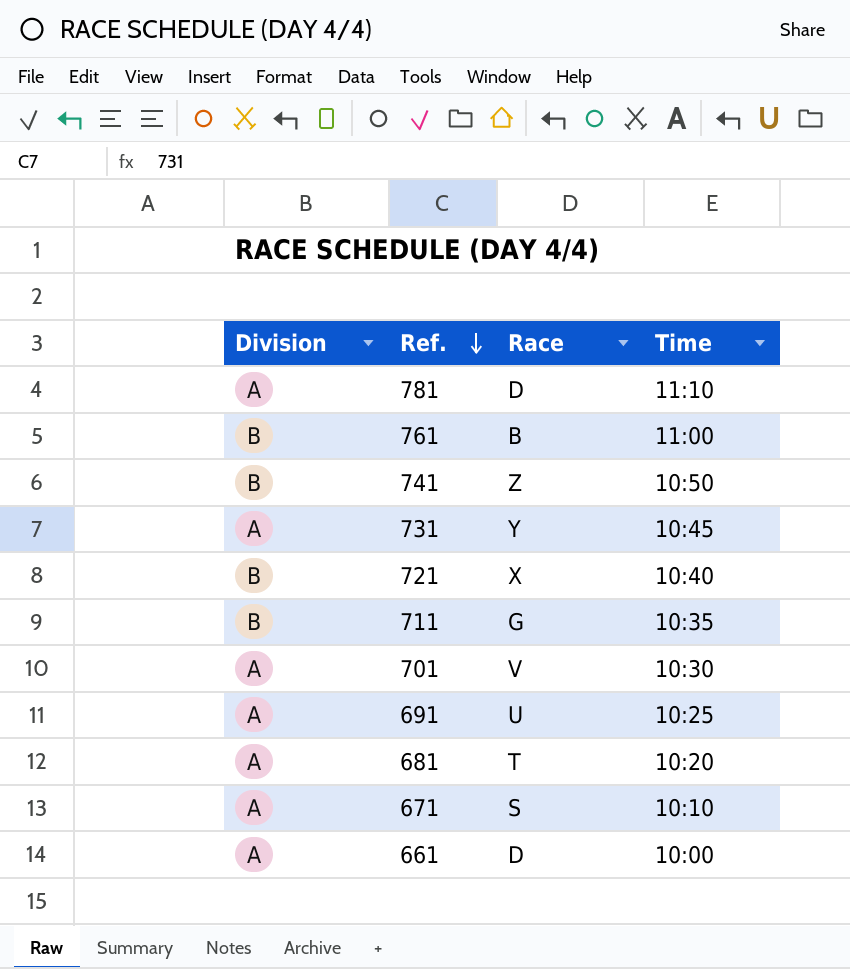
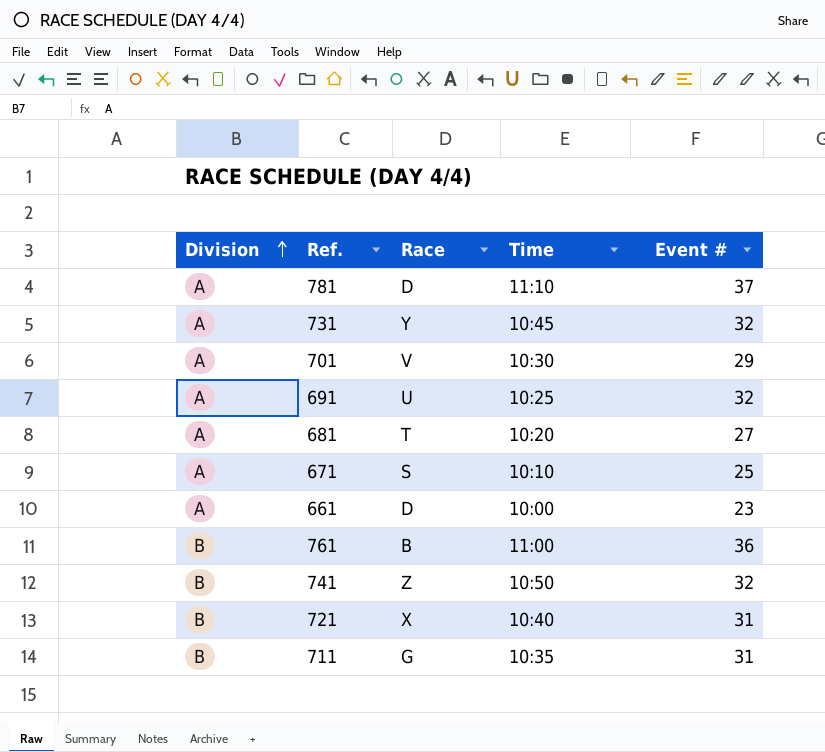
row order: Ref. descending -> Division ascending
column Event # | position: none -> 5

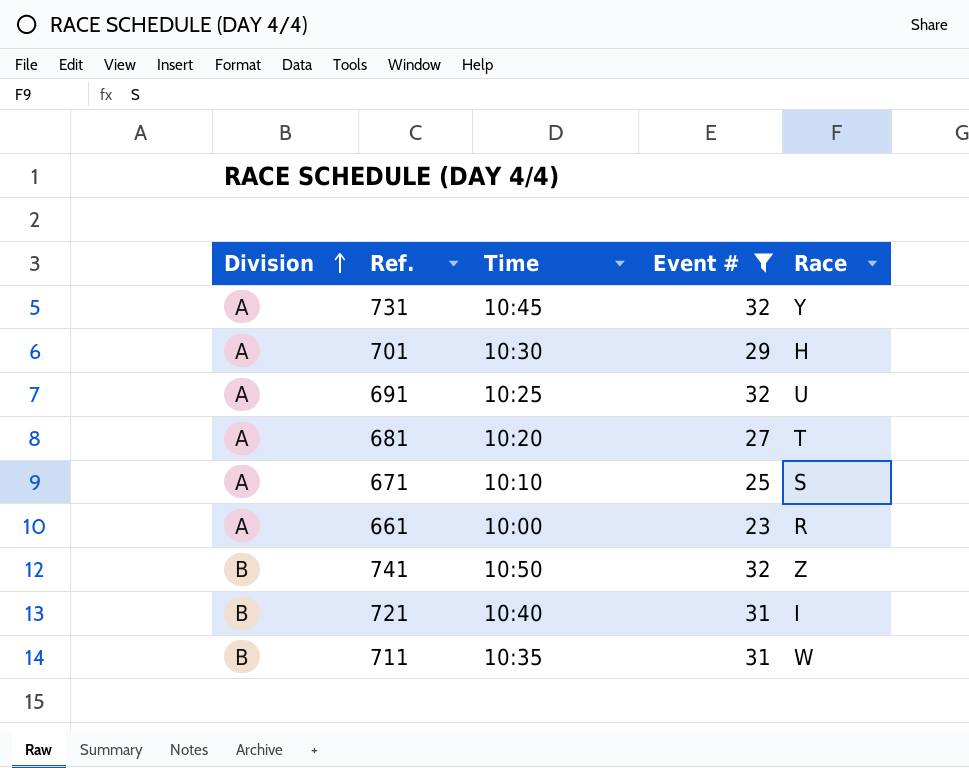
filter: none -> Event # <= 32
column Race | position: 3 -> 5
701 | Race: V -> H
661 | Race: D -> R
721 | Race: X -> I
711 | Race: G -> W

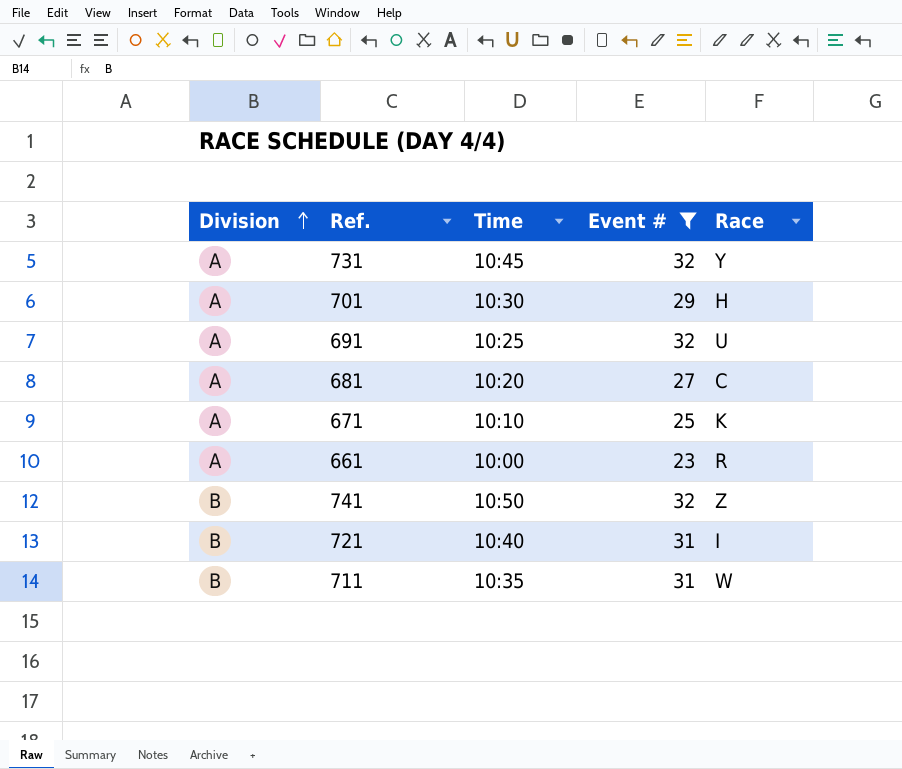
681 | Race: T -> C
671 | Race: S -> K

